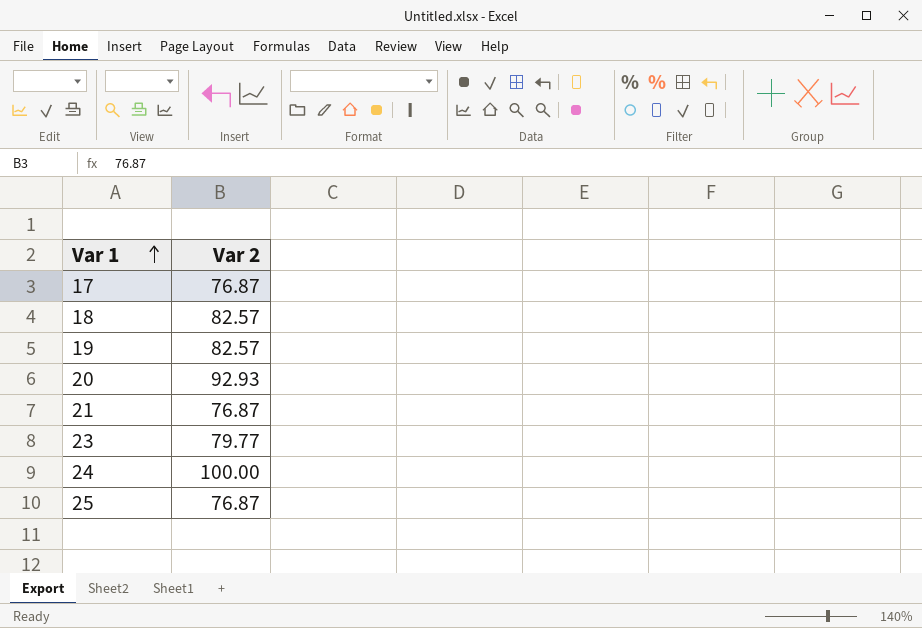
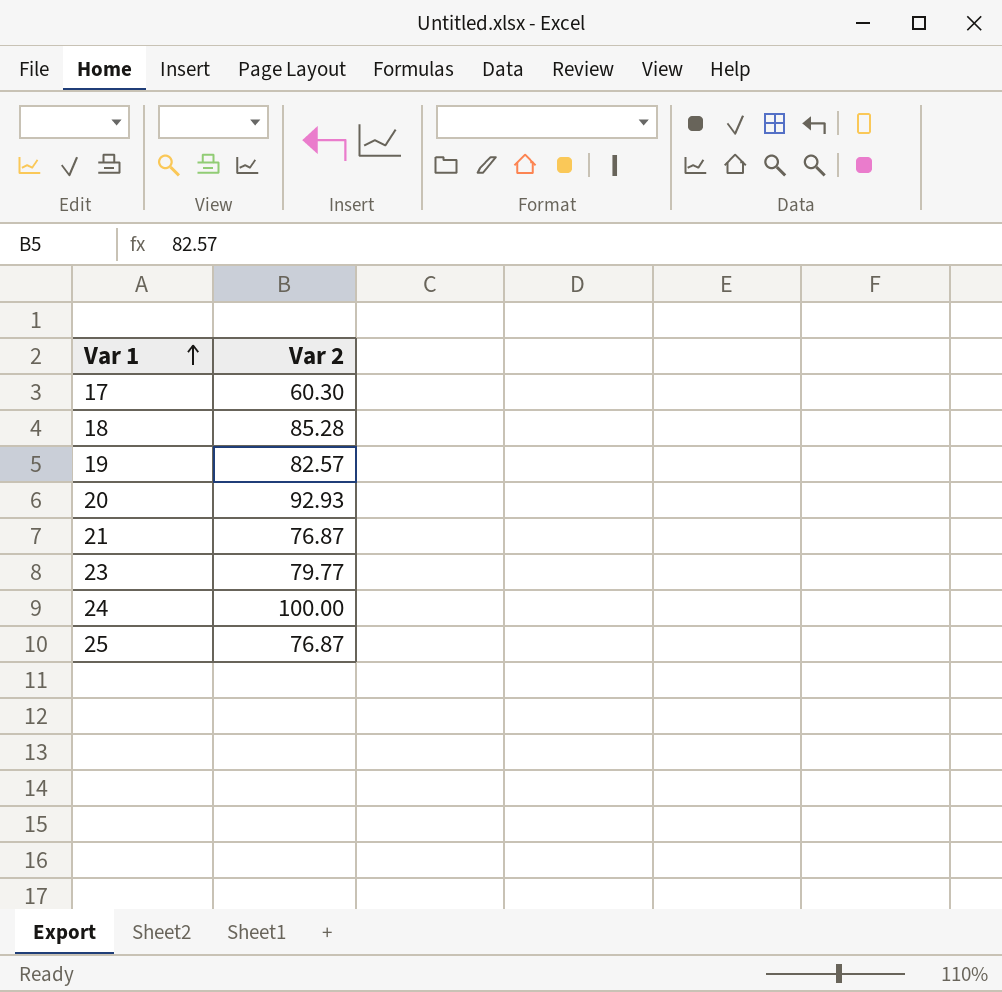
17 | Var 2: 76.87 -> 60.30
18 | Var 2: 82.57 -> 85.28

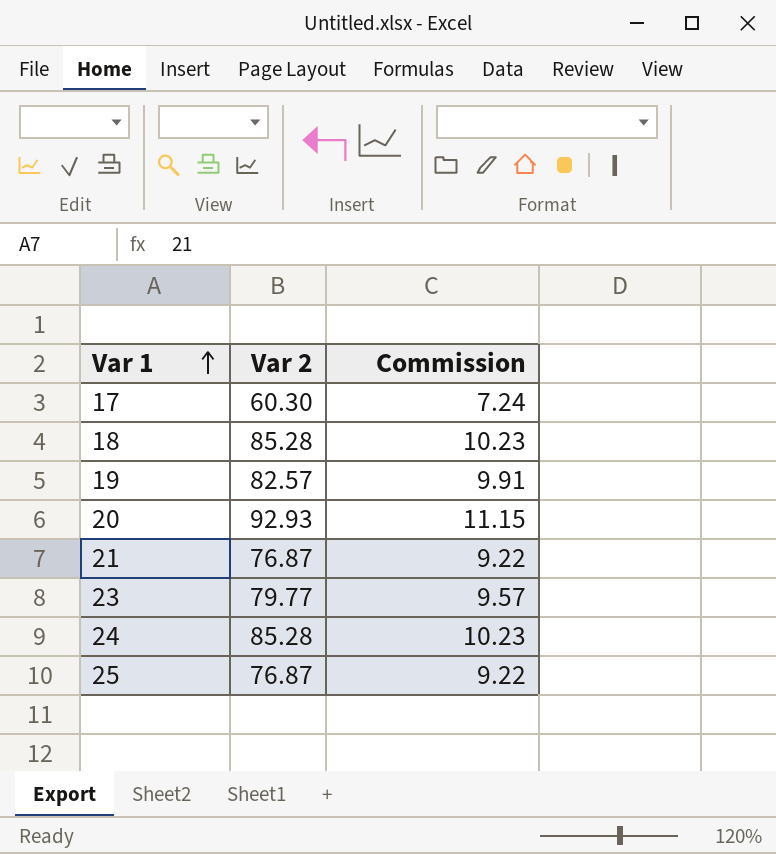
column Commission | formula: none -> [Var 2] * 0.12
24 | Var 2: 100.00 -> 85.28

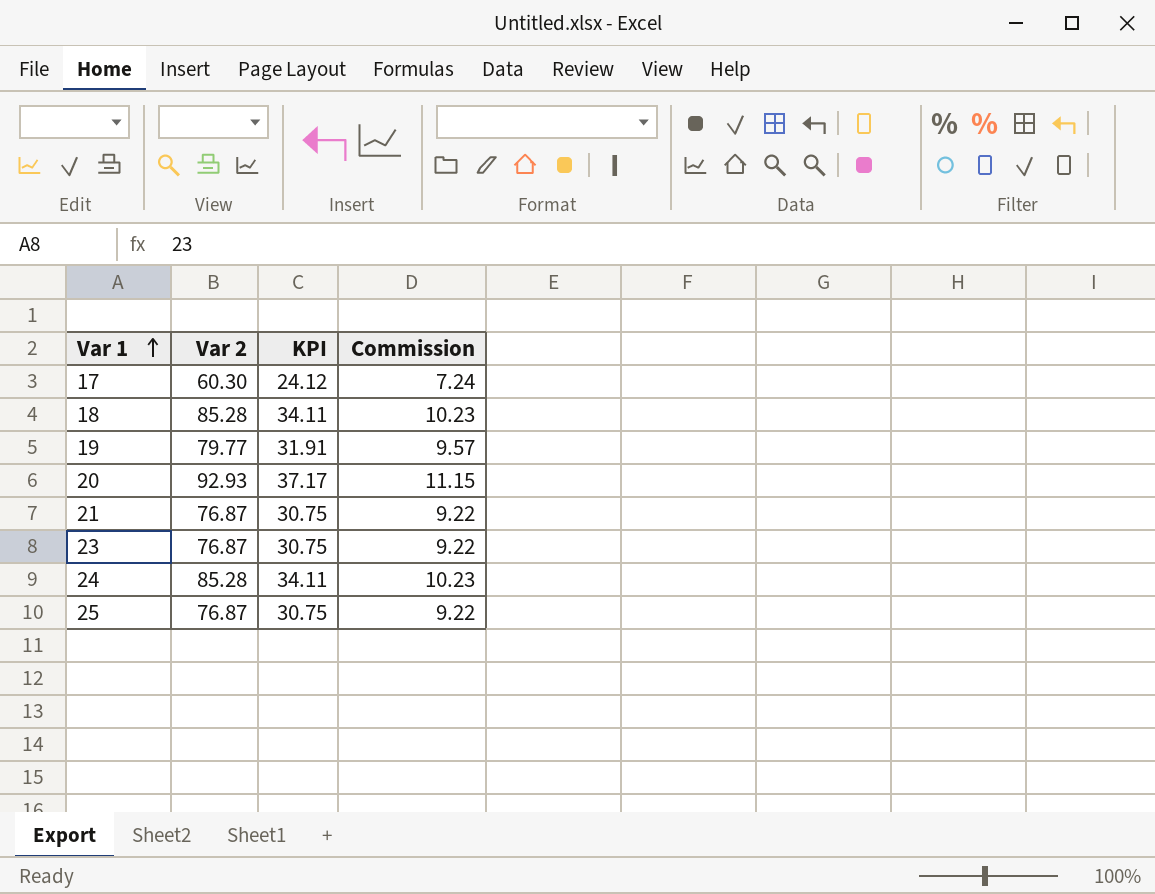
column KPI | formula: none -> [Var 2] * 0.4
19 | Var 2: 82.57 -> 79.77
19 | Commission: 9.91 -> 9.57
23 | Var 2: 79.77 -> 76.87
23 | Commission: 9.57 -> 9.22

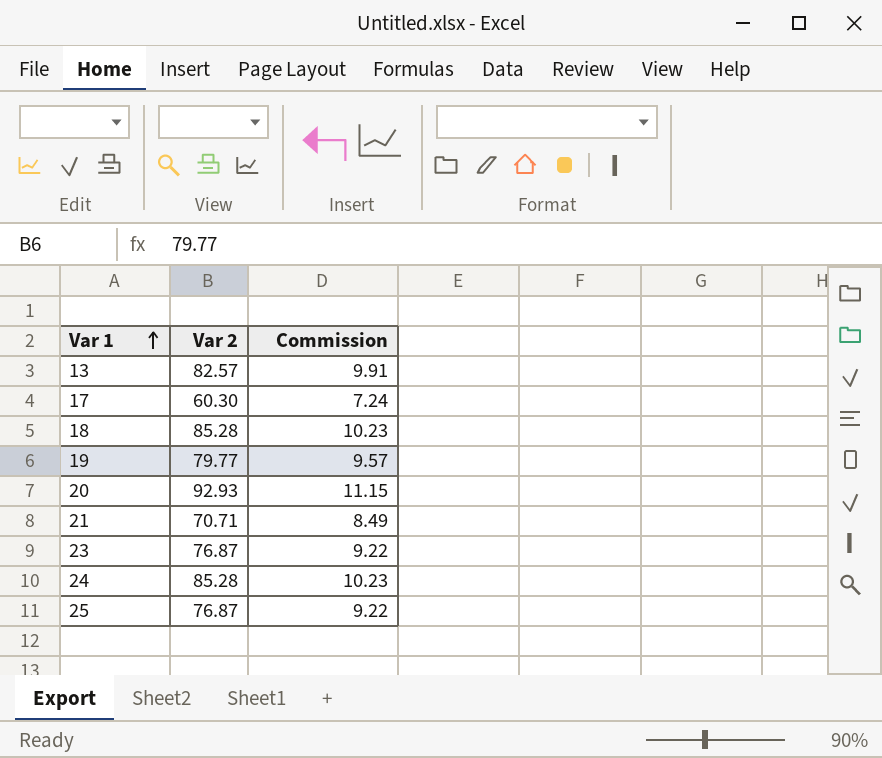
column KPI | formula: [Var 2] * 0.4 -> none
row 13: none -> 82.57 | 9.91
21 | Var 2: 76.87 -> 70.71
21 | Commission: 9.22 -> 8.49

